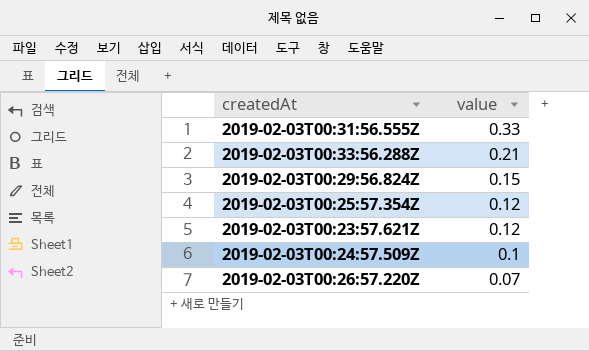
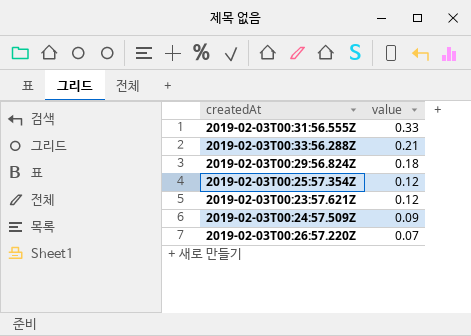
2019-02-03T00:29:56.824Z | value: 0.15 -> 0.18
2019-02-03T00:24:57.509Z | value: 0.1 -> 0.09

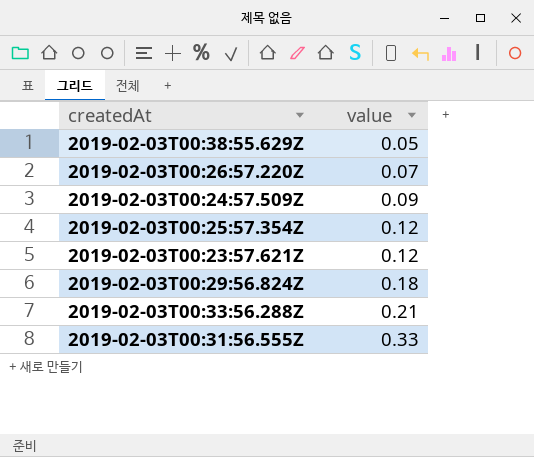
row order: value descending -> value ascending
row 2019-02-03T00:38:55.629Z: none -> 0.05

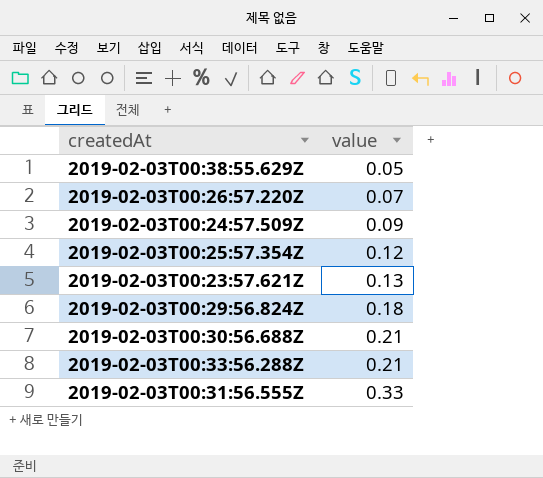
2019-02-03T00:23:57.621Z | value: 0.12 -> 0.13
row 2019-02-03T00:30:56.688Z: none -> 0.21

